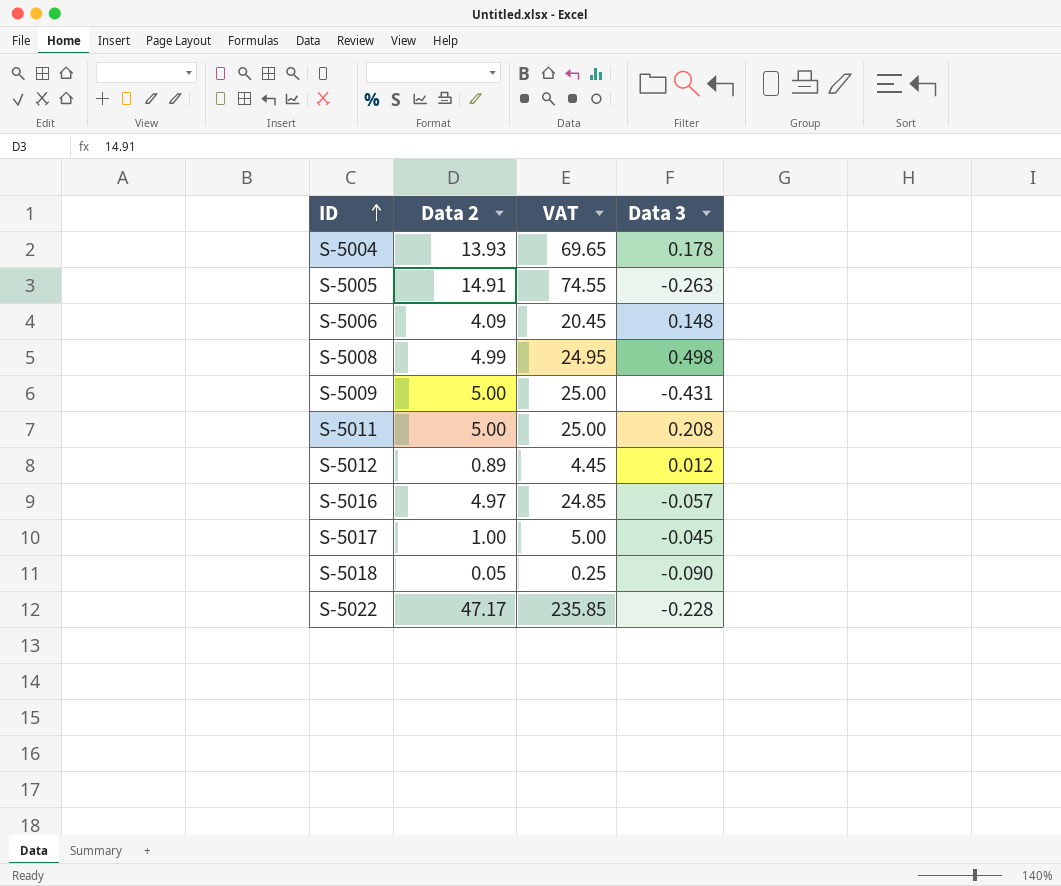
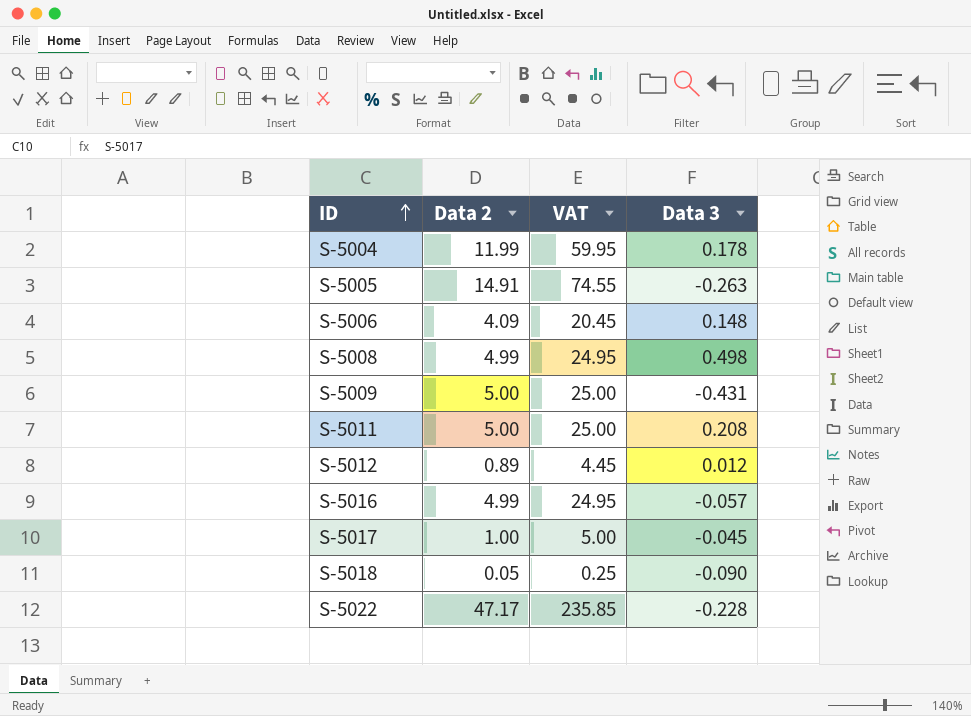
S-5004 | Data 2: 13.93 -> 11.99
S-5004 | VAT: 69.65 -> 59.95
S-5016 | Data 2: 4.97 -> 4.99
S-5016 | VAT: 24.85 -> 24.95

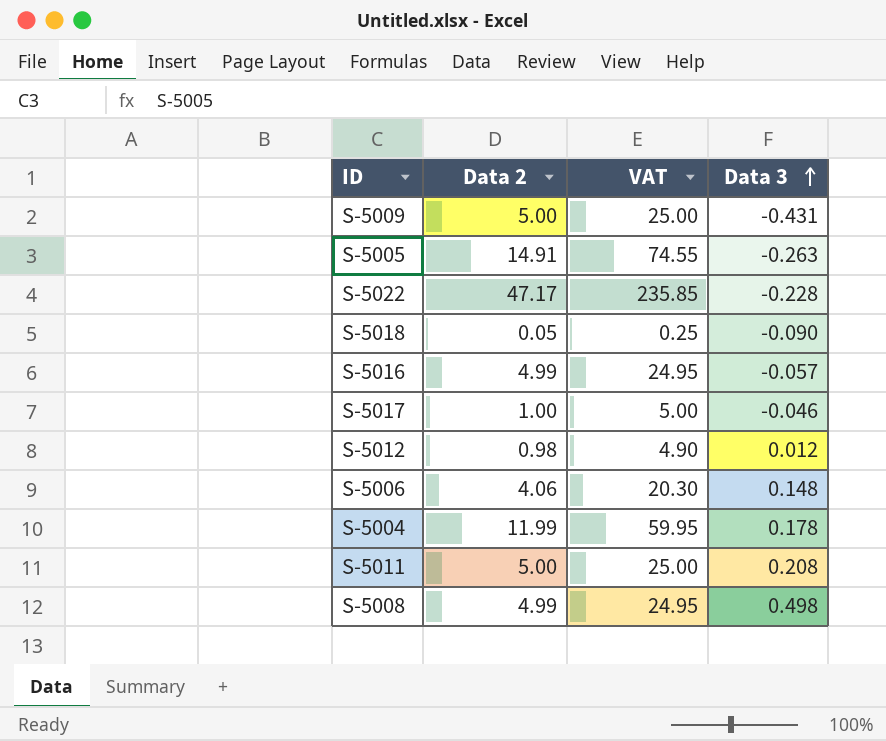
row order: ID ascending -> Data 3 ascending
S-5017 | Data 3: -0.045 -> -0.046
S-5012 | Data 2: 0.89 -> 0.98
S-5012 | VAT: 4.45 -> 4.90
S-5006 | Data 2: 4.09 -> 4.06
S-5006 | VAT: 20.45 -> 20.30

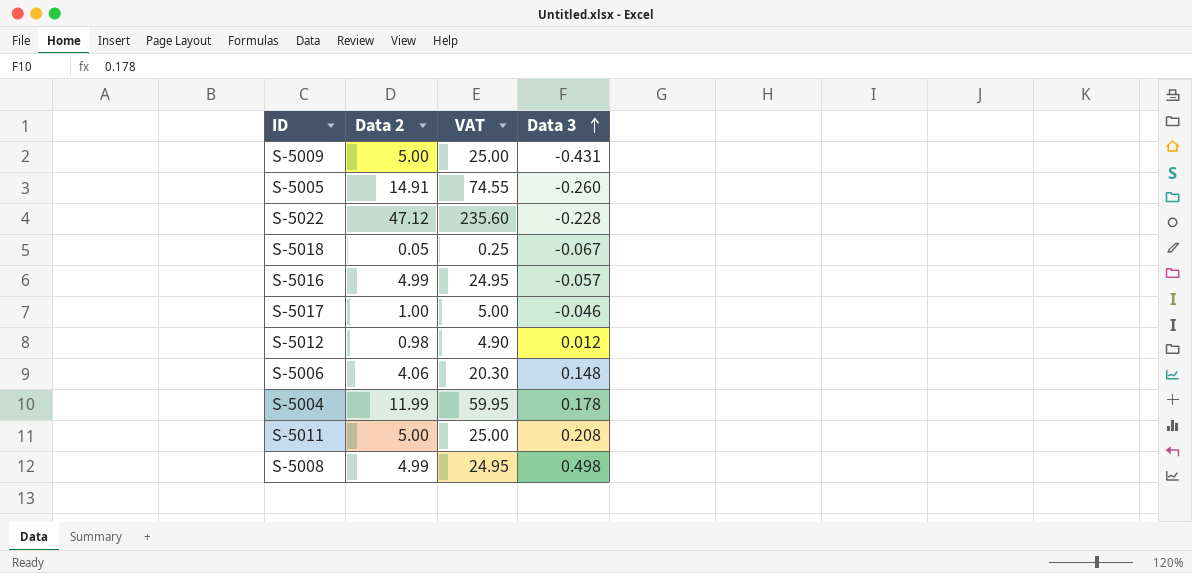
S-5005 | Data 3: -0.263 -> -0.260
S-5022 | Data 2: 47.17 -> 47.12
S-5022 | VAT: 235.85 -> 235.60
S-5018 | Data 3: -0.090 -> -0.067

